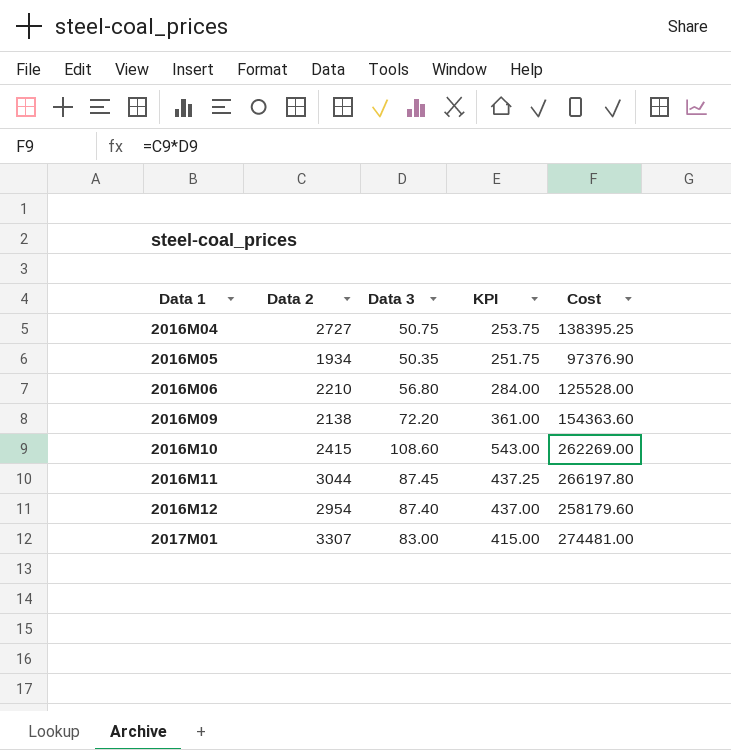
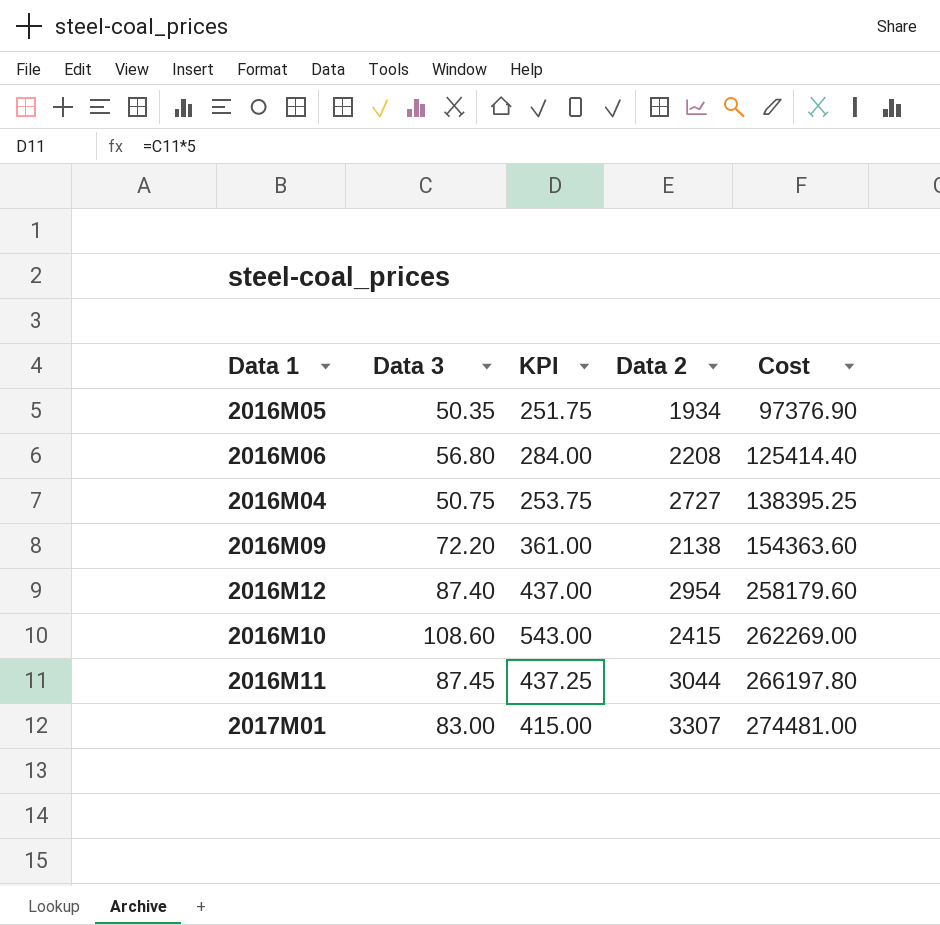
row order: Data 1 ascending -> Cost ascending
column Data 2 | position: 2 -> 4
2016M06 | Data 2: 2210 -> 2208
2016M06 | Cost: 125528.00 -> 125414.40

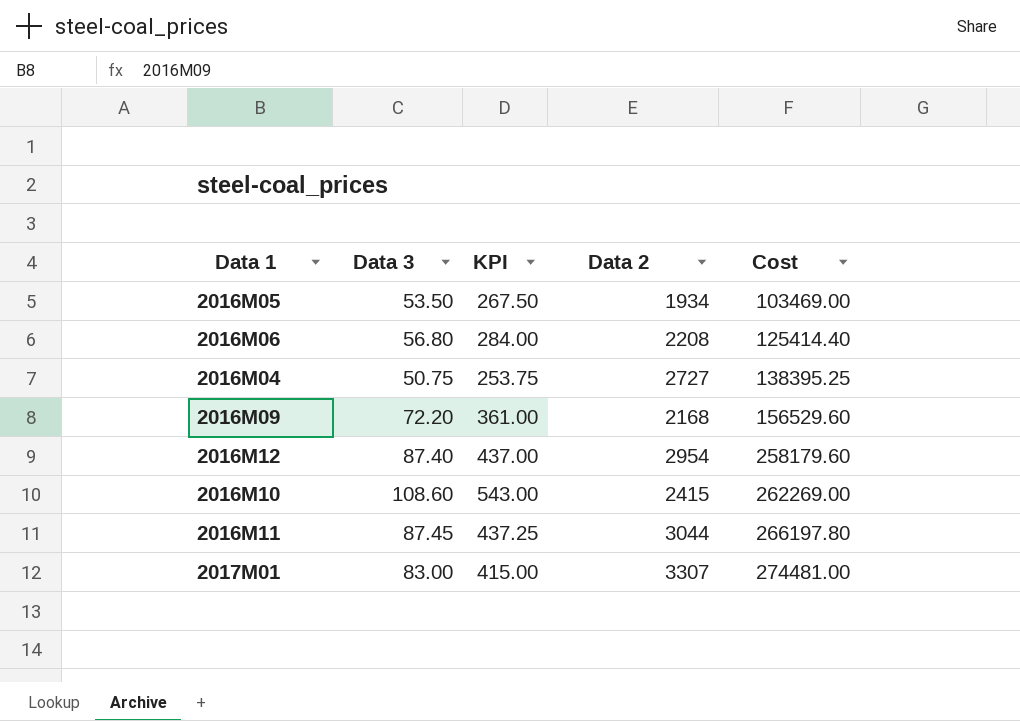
2016M05 | Data 3: 50.35 -> 53.50
2016M05 | KPI: 251.75 -> 267.50
2016M05 | Cost: 97376.90 -> 103469.00
2016M09 | Data 2: 2138 -> 2168
2016M09 | Cost: 154363.60 -> 156529.60

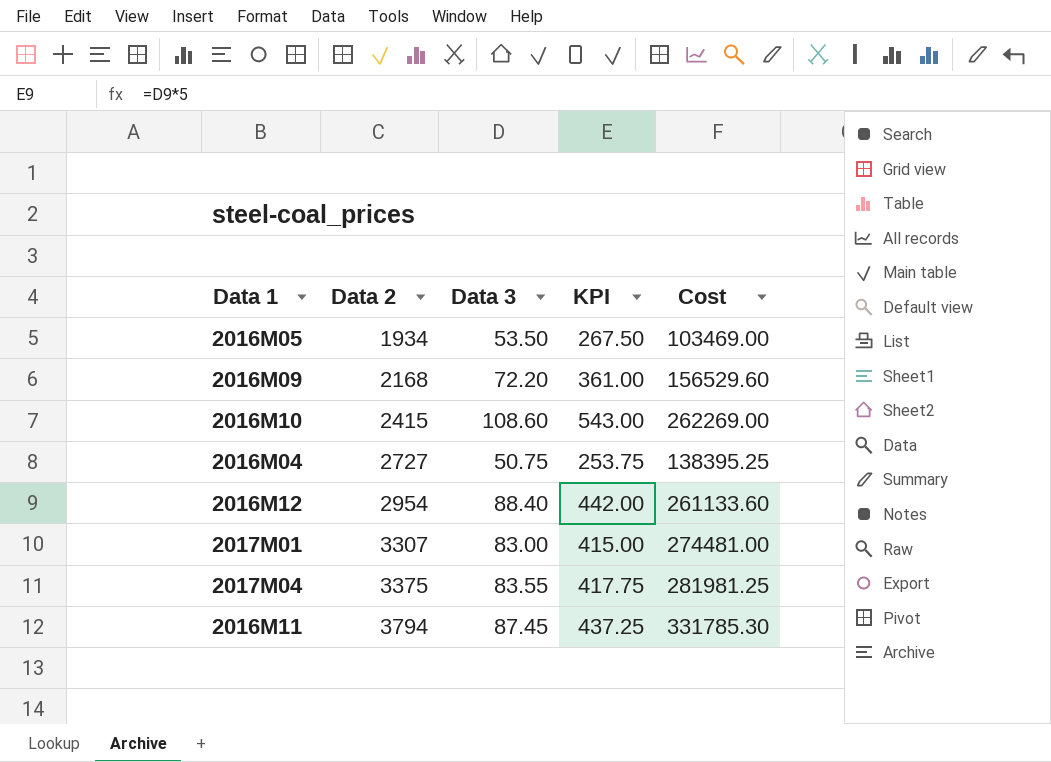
row order: Cost ascending -> Data 2 ascending
column Data 2 | position: 4 -> 2
row 2016M06: 56.80 | 284.00 | 2208 | 125414.40 -> none
2016M12 | Data 3: 87.40 -> 88.40
2016M12 | KPI: 437.00 -> 442.00
2016M12 | Cost: 258179.60 -> 261133.60
row 2017M04: none -> 3375 | 83.55 | 417.75 | 281981.25
2016M11 | Data 2: 3044 -> 3794
2016M11 | Cost: 266197.80 -> 331785.30

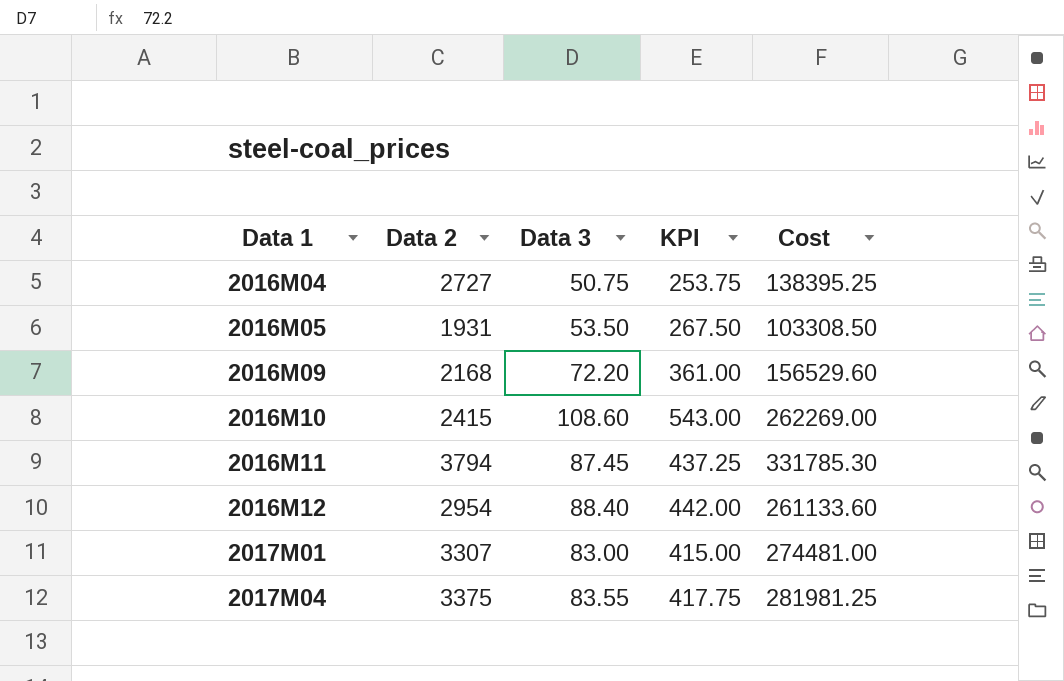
row order: Data 2 ascending -> Data 1 ascending
2016M05 | Data 2: 1934 -> 1931
2016M05 | Cost: 103469.00 -> 103308.50

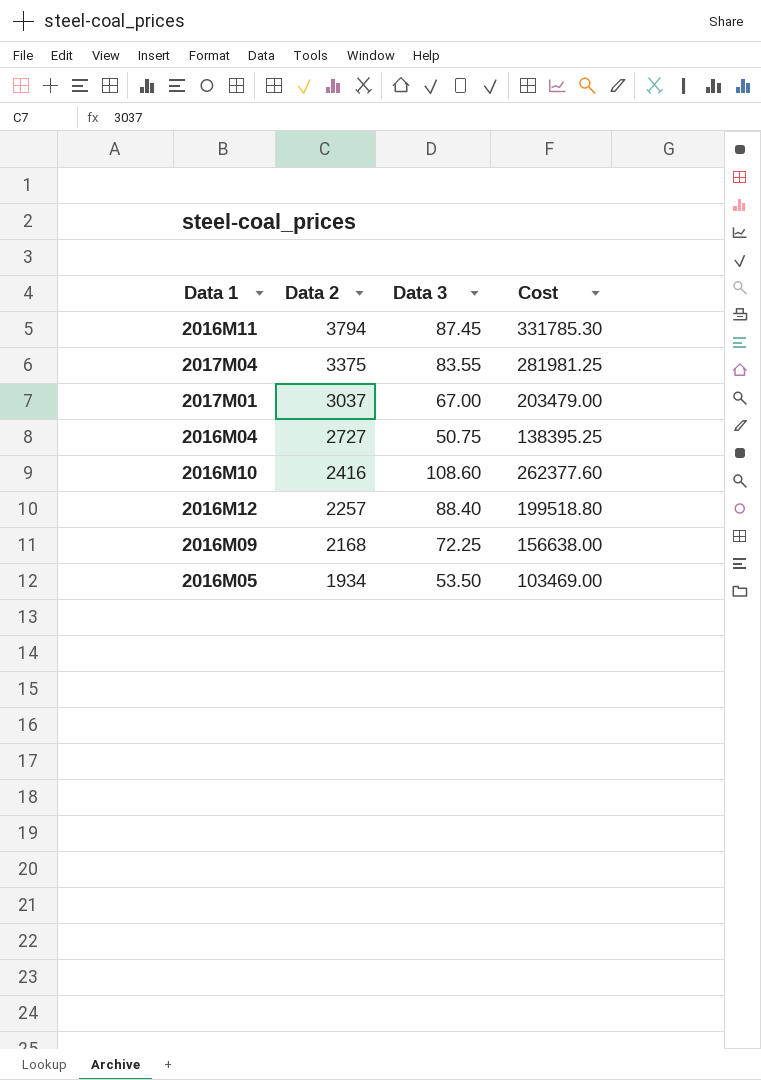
row order: Data 1 ascending -> Data 2 descending
column KPI | formula: [Data 3] * 5 -> none
2017M01 | Data 2: 3307 -> 3037
2017M01 | Data 3: 83.00 -> 67.00
2017M01 | Cost: 274481.00 -> 203479.00
2016M10 | Data 2: 2415 -> 2416
2016M10 | Cost: 262269.00 -> 262377.60
2016M12 | Data 2: 2954 -> 2257
2016M12 | Cost: 261133.60 -> 199518.80
2016M09 | Data 3: 72.20 -> 72.25
2016M09 | Cost: 156529.60 -> 156638.00
2016M05 | Data 2: 1931 -> 1934
2016M05 | Cost: 103308.50 -> 103469.00

